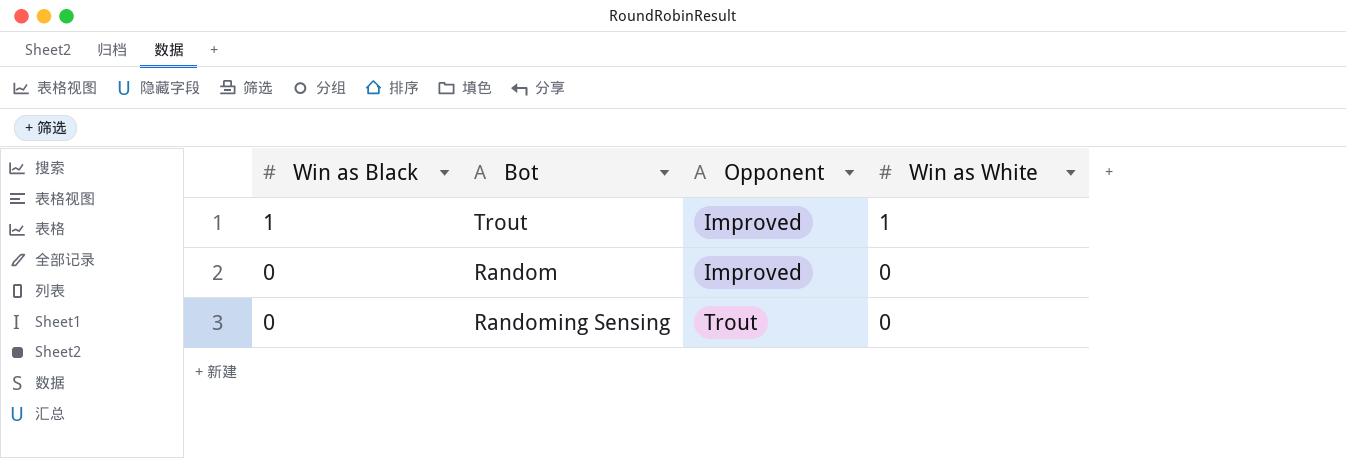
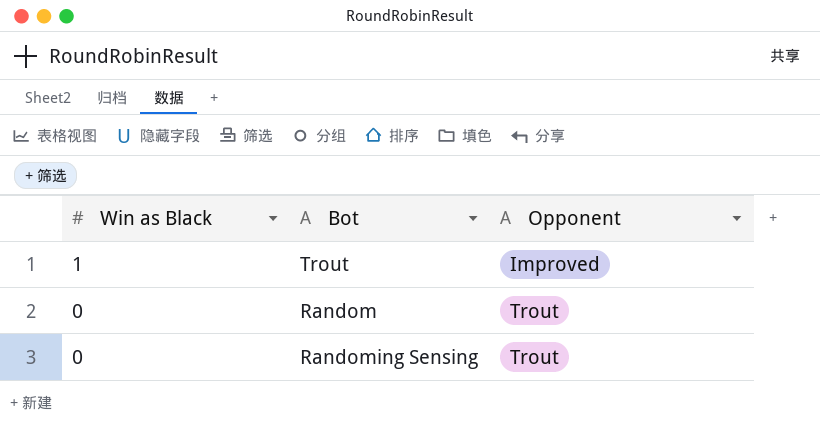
column Win as White | position: 4 -> none
Random | Opponent: Improved -> Trout

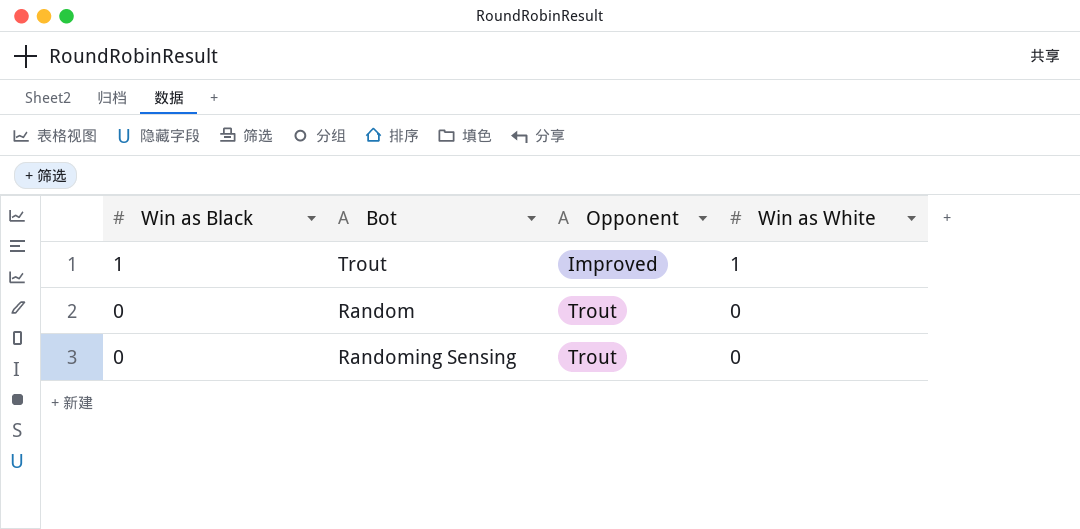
column Win as White | position: none -> 4

